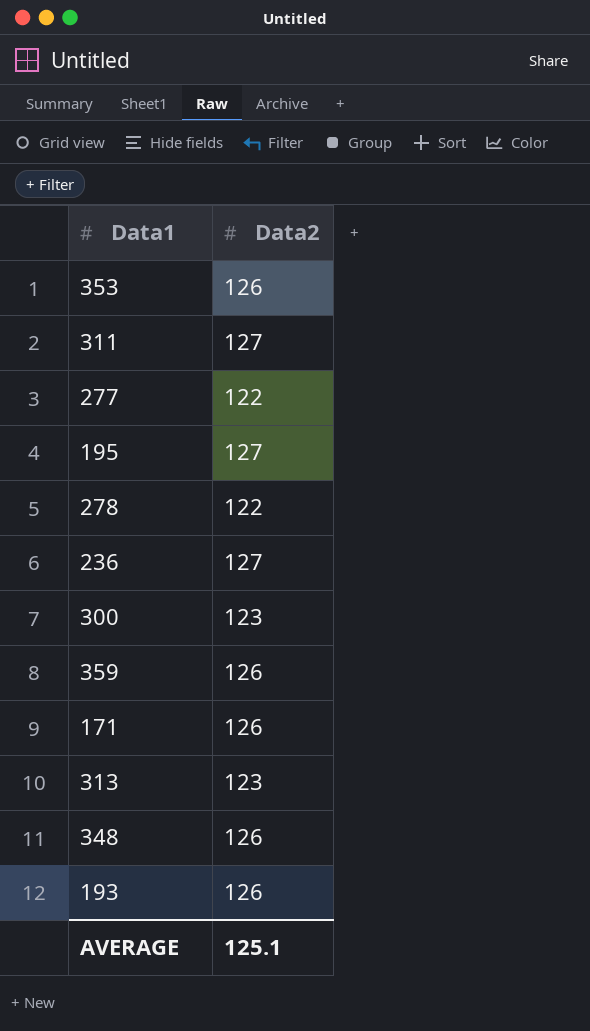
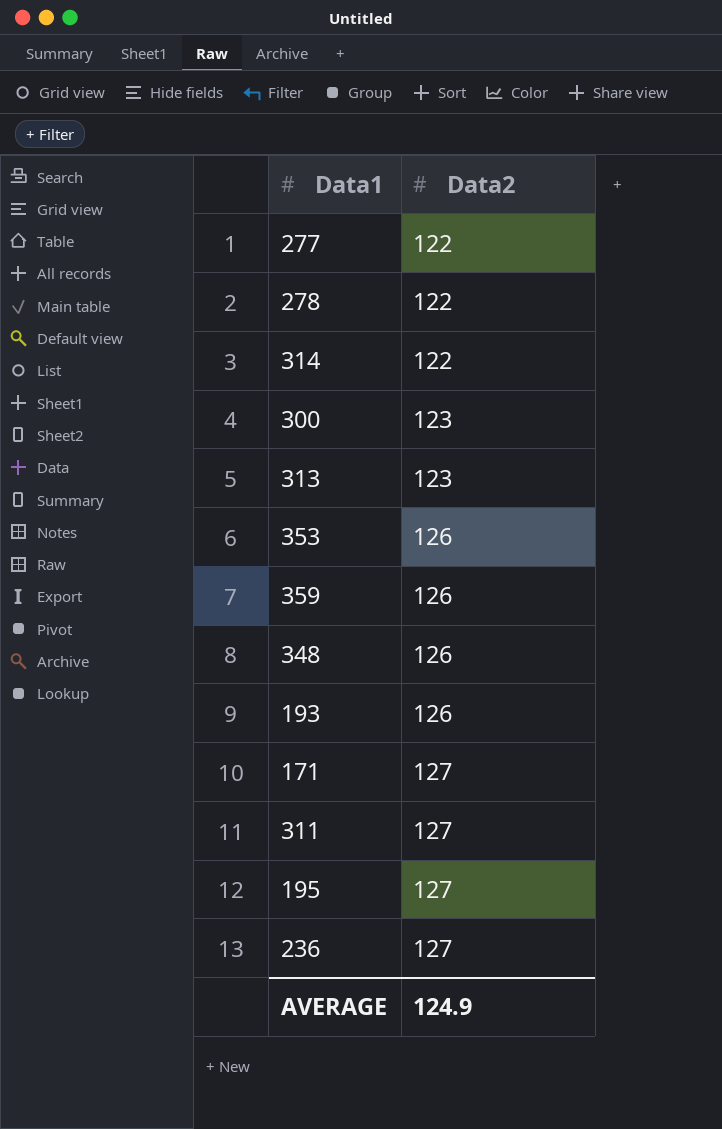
row order: none -> Data2 ascending
row 314: none -> 122
171 | Data2: 126 -> 127
AVERAGE | Data2: 125.1 -> 124.9

